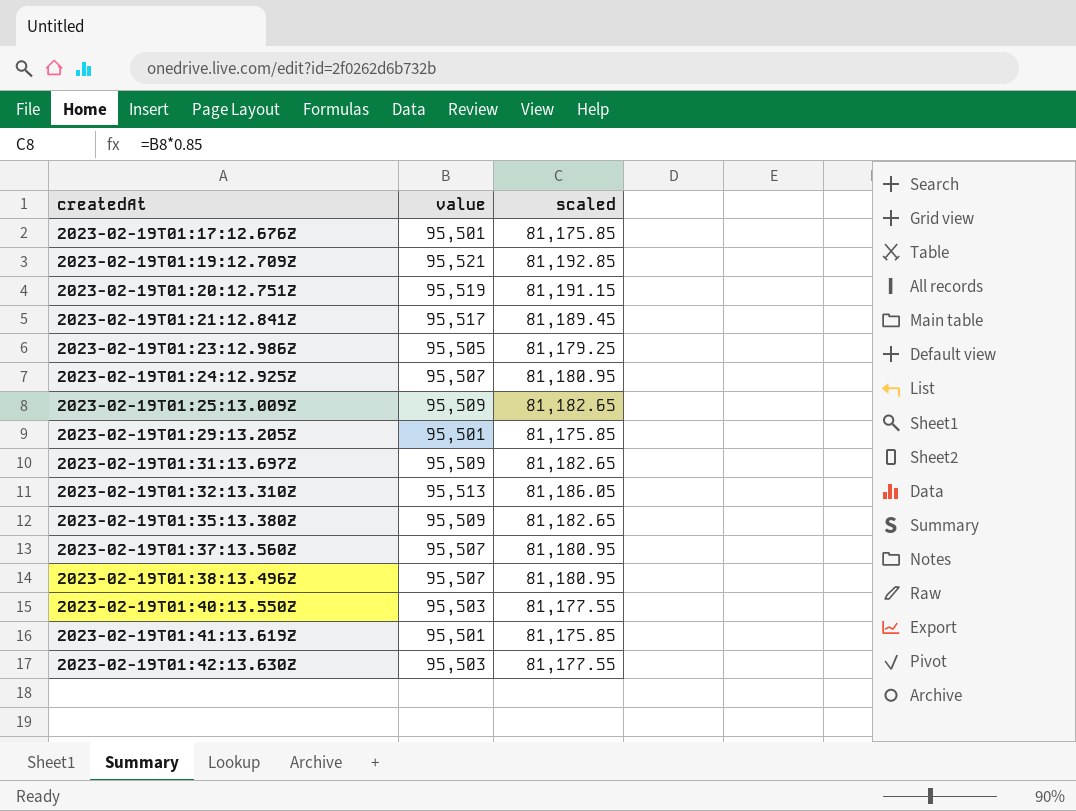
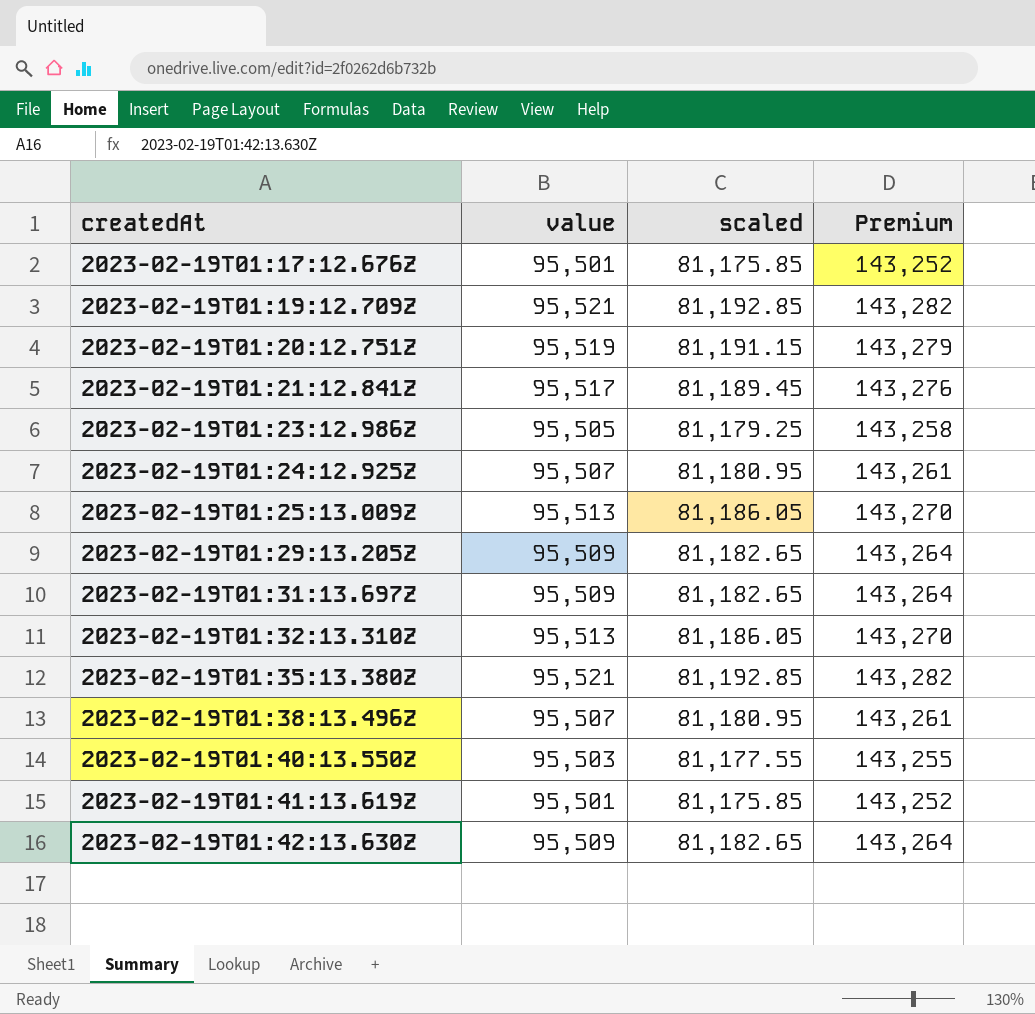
column Premium | formula: none -> [value] * 1.5
row 2023-02-19T01:37:13.560Z: 95,507 | 81,180.95 -> none
2023-02-19T01:25:13.009Z | value: 95,509 -> 95,513
2023-02-19T01:25:13.009Z | scaled: 81,182.65 -> 81,186.05
2023-02-19T01:29:13.205Z | value: 95,501 -> 95,509
2023-02-19T01:29:13.205Z | scaled: 81,175.85 -> 81,182.65
2023-02-19T01:35:13.380Z | value: 95,509 -> 95,521
2023-02-19T01:35:13.380Z | scaled: 81,182.65 -> 81,192.85
2023-02-19T01:42:13.630Z | value: 95,503 -> 95,509
2023-02-19T01:42:13.630Z | scaled: 81,177.55 -> 81,182.65

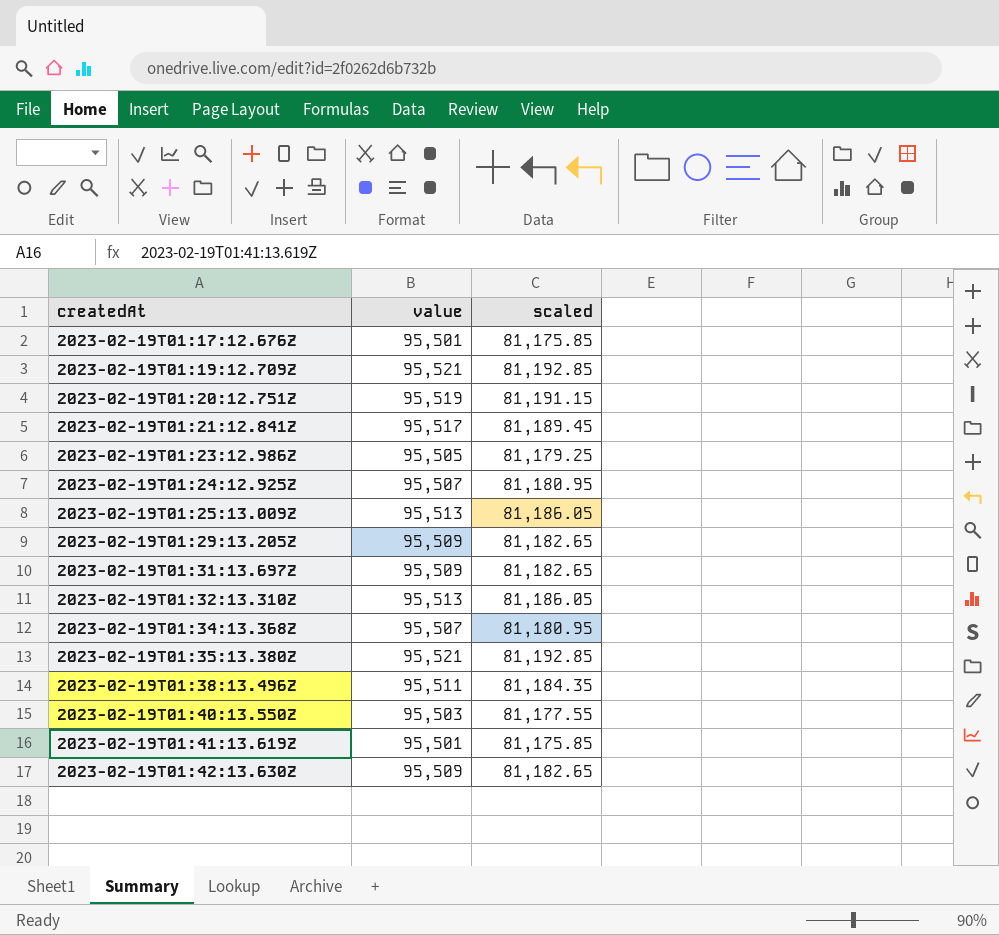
column Premium | formula: [value] * 1.5 -> none
row 2023-02-19T01:34:13.368Z: none -> 95,507 | 81,180.95
2023-02-19T01:38:13.496Z | value: 95,507 -> 95,511
2023-02-19T01:38:13.496Z | scaled: 81,180.95 -> 81,184.35

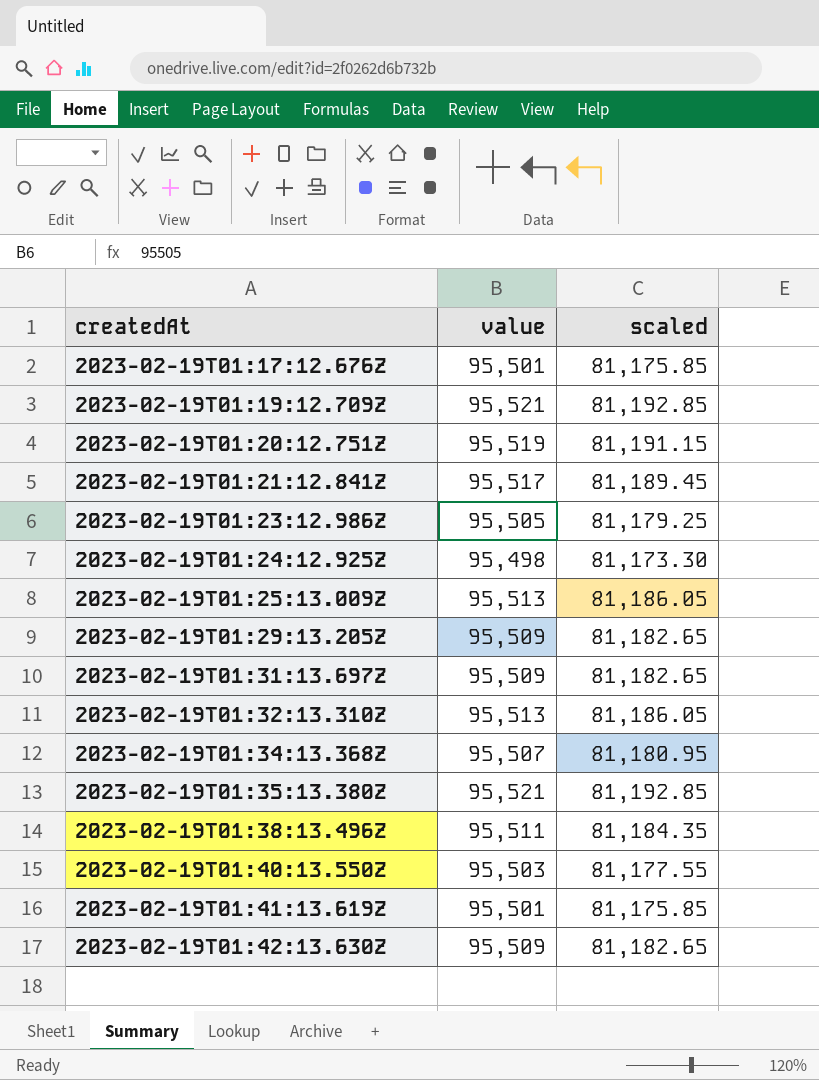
2023-02-19T01:24:12.925Z | value: 95,507 -> 95,498
2023-02-19T01:24:12.925Z | scaled: 81,180.95 -> 81,173.30

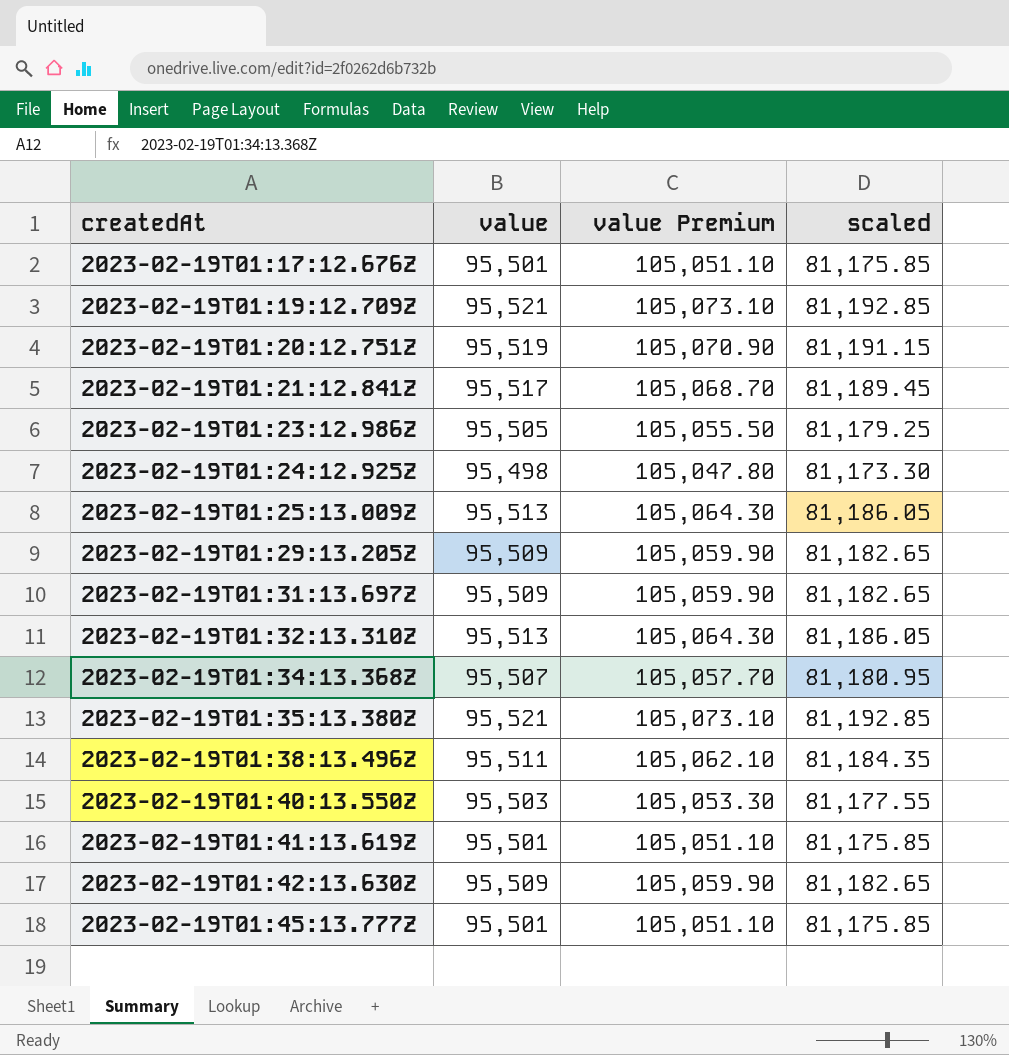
column value Premium | formula: none -> [value] * 1.1
row 2023-02-19T01:45:13.777Z: none -> 95,501 | 105,051.10 | 81,175.85

